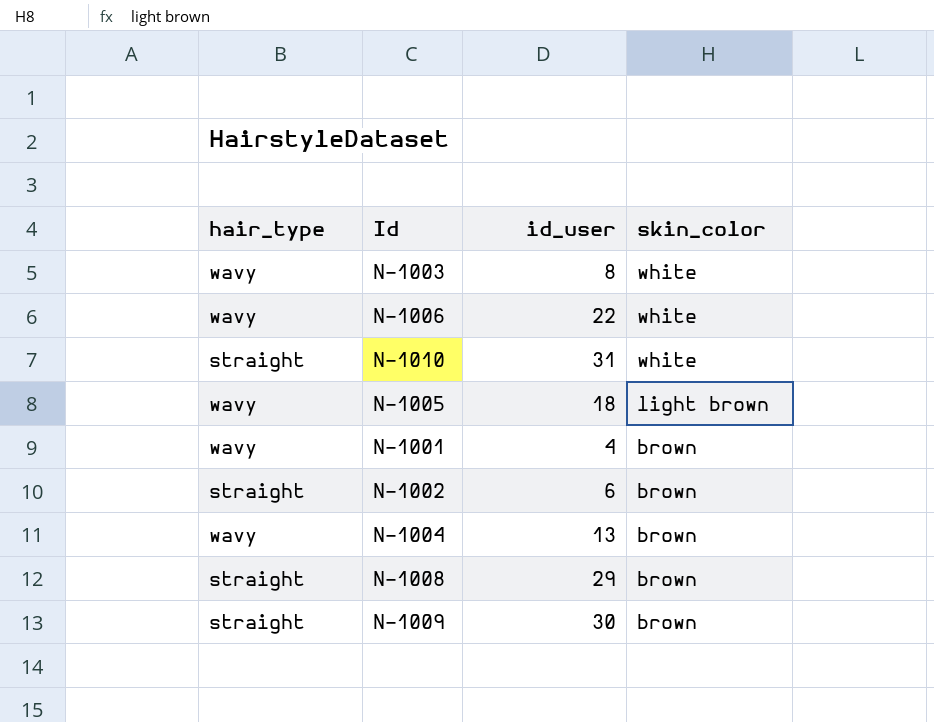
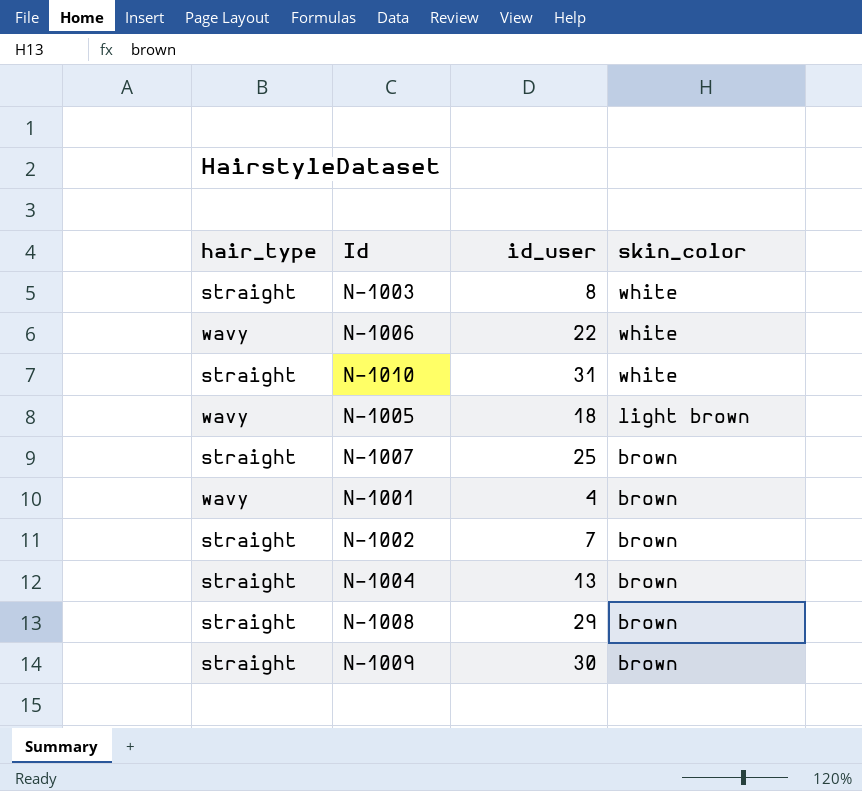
N-1003 | hair_type: wavy -> straight
row N-1007: none -> straight | 25 | brown
N-1002 | id_user: 6 -> 7
N-1004 | hair_type: wavy -> straight

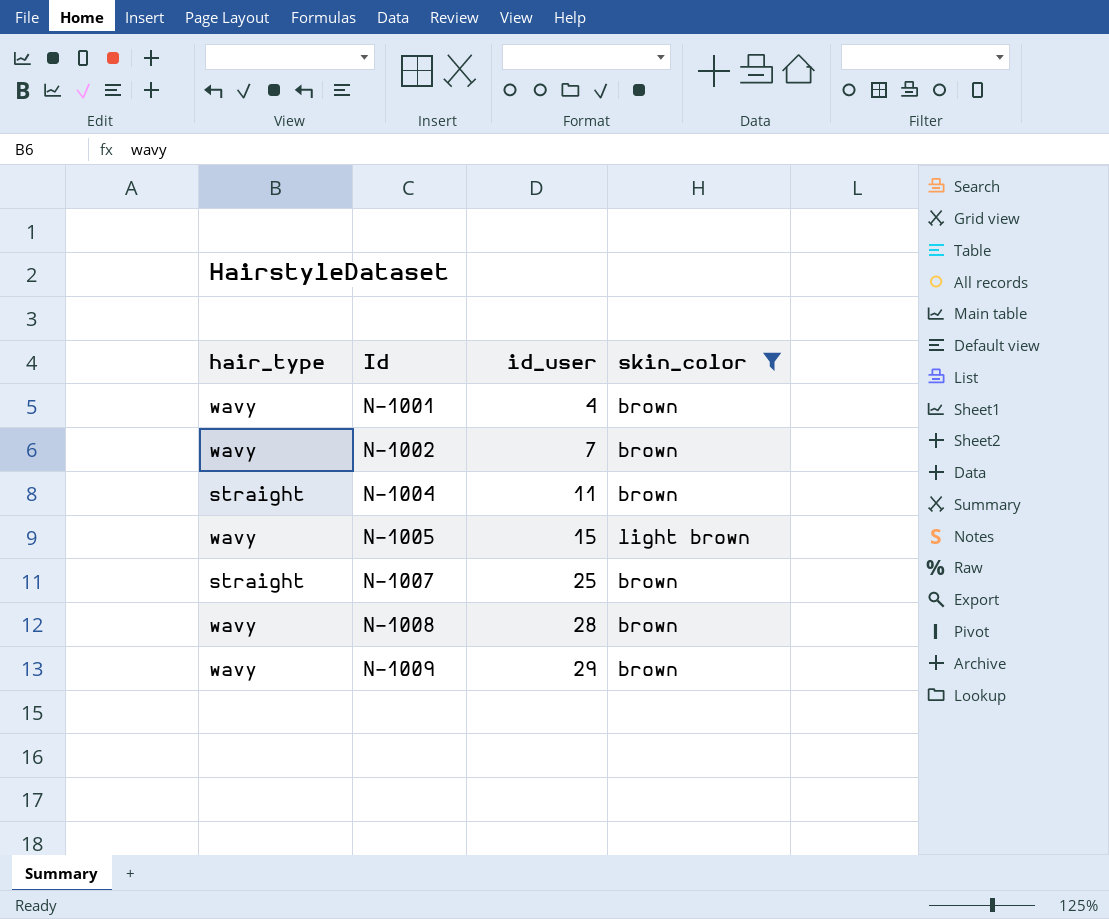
filter: none -> skin_color != white
row order: skin_color descending -> Id ascending
N-1002 | hair_type: straight -> wavy
N-1004 | id_user: 13 -> 11
N-1005 | id_user: 18 -> 15
N-1008 | hair_type: straight -> wavy
N-1008 | id_user: 29 -> 28
N-1009 | hair_type: straight -> wavy
N-1009 | id_user: 30 -> 29

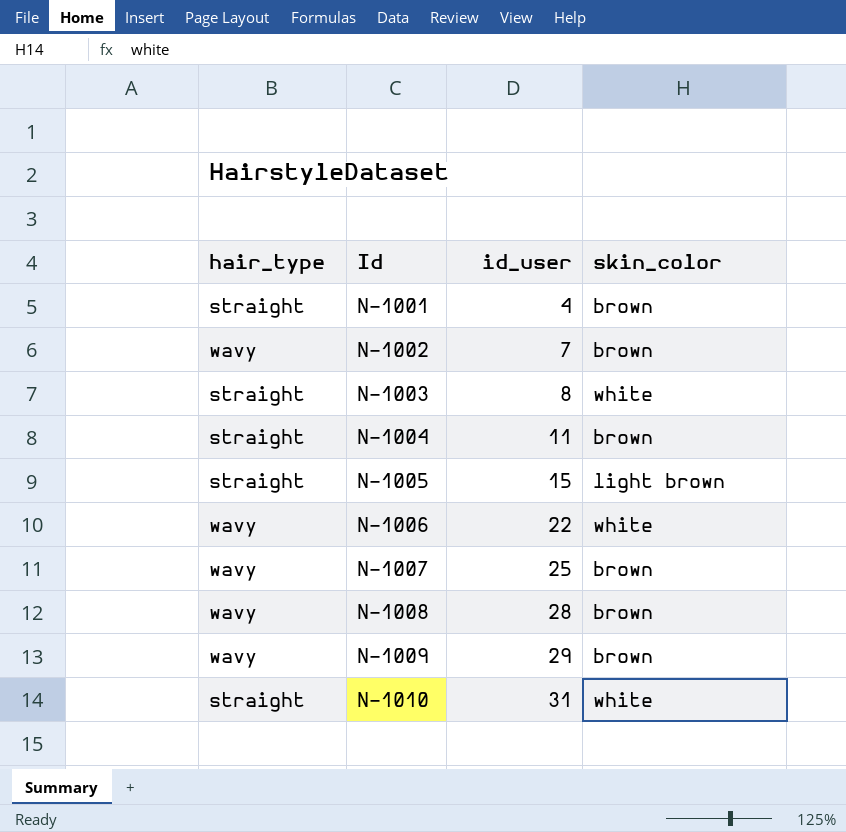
filter: skin_color != white -> none
N-1001 | hair_type: wavy -> straight
N-1005 | hair_type: wavy -> straight
N-1007 | hair_type: straight -> wavy

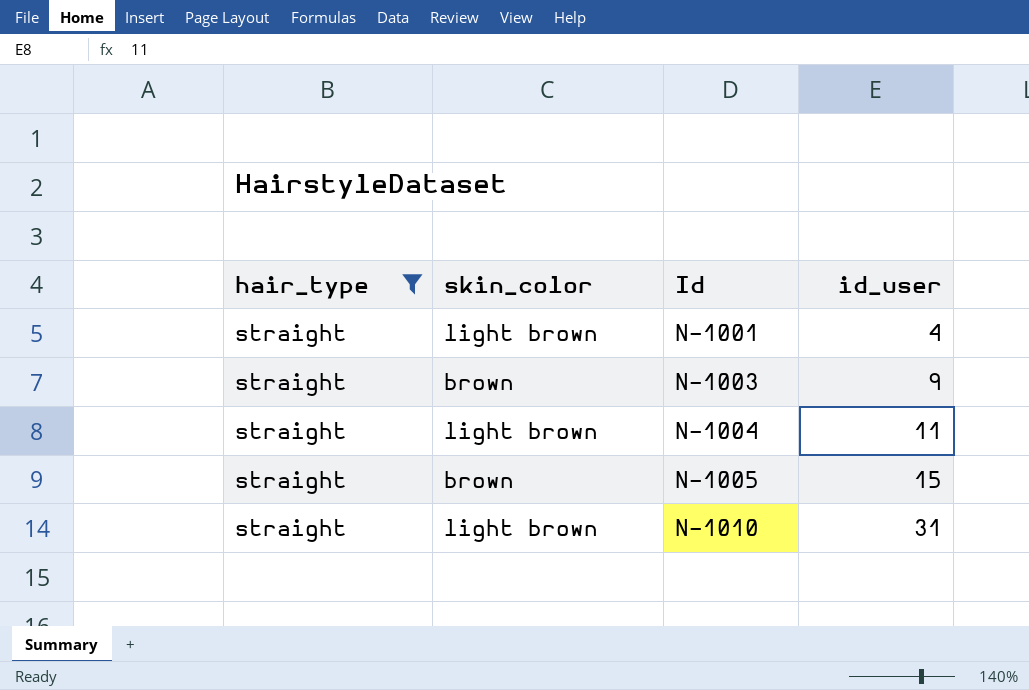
filter: none -> hair_type = straight
column skin_color | position: 4 -> 2
N-1001 | skin_color: brown -> light brown
N-1003 | skin_color: white -> brown
N-1003 | id_user: 8 -> 9
N-1004 | skin_color: brown -> light brown
N-1005 | skin_color: light brown -> brown
N-1010 | skin_color: white -> light brown

